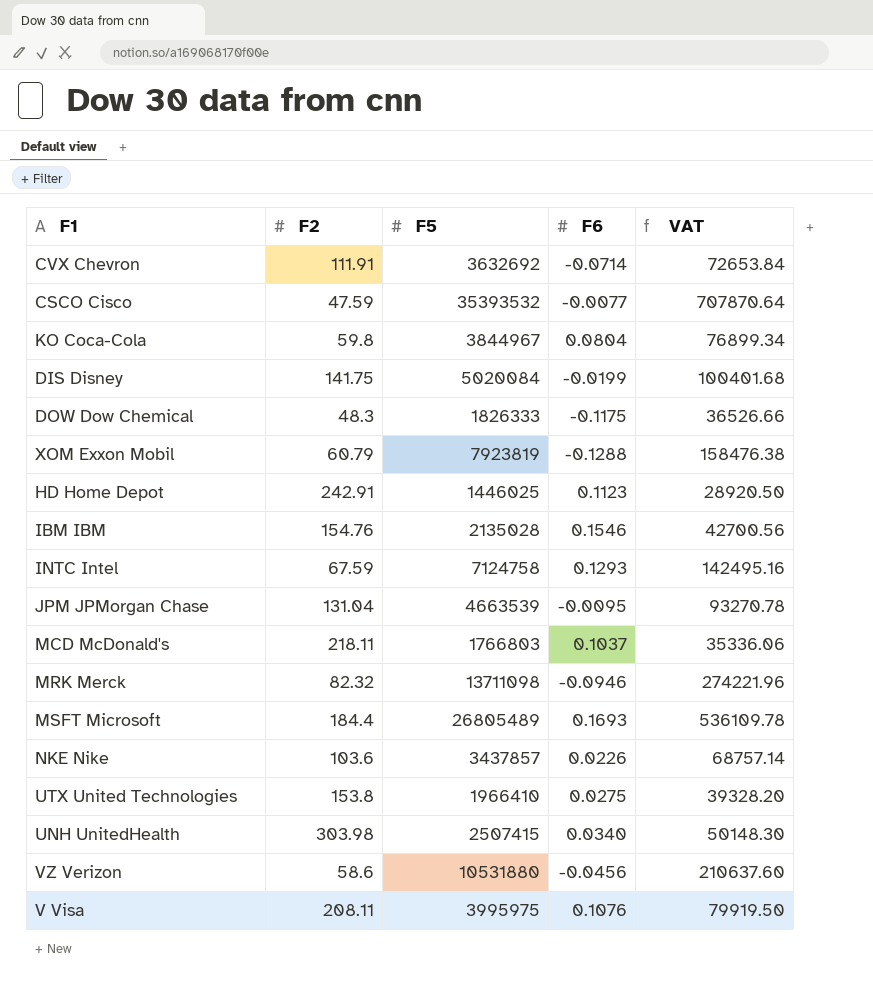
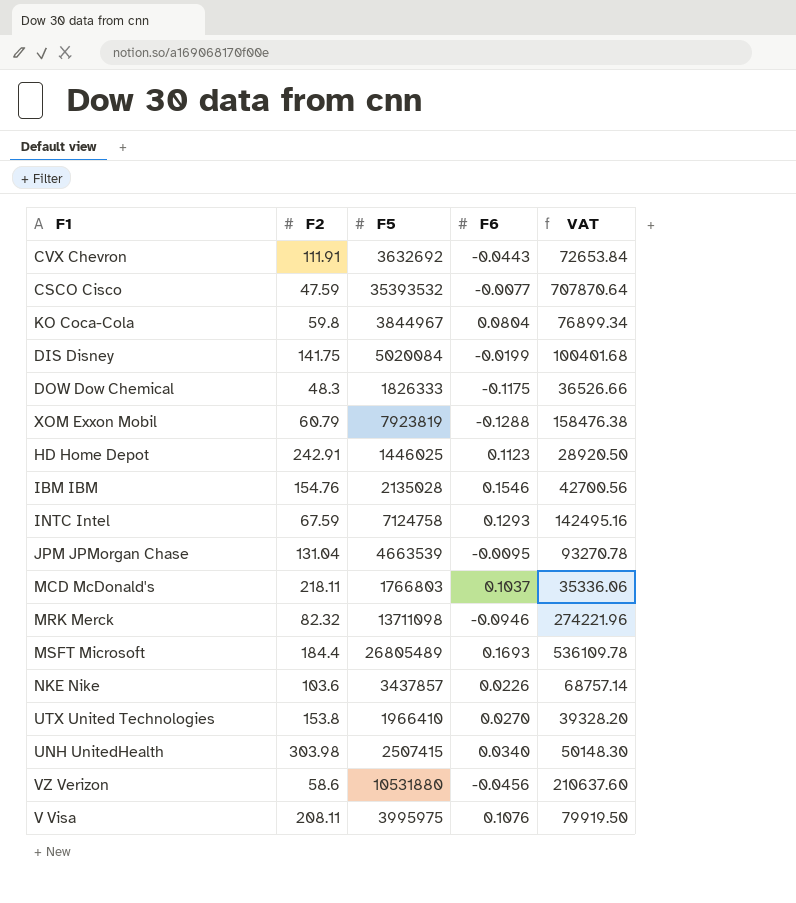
CVX Chevron | F6: -0.0714 -> -0.0443
UTX United Technologies | F6: 0.0275 -> 0.0270

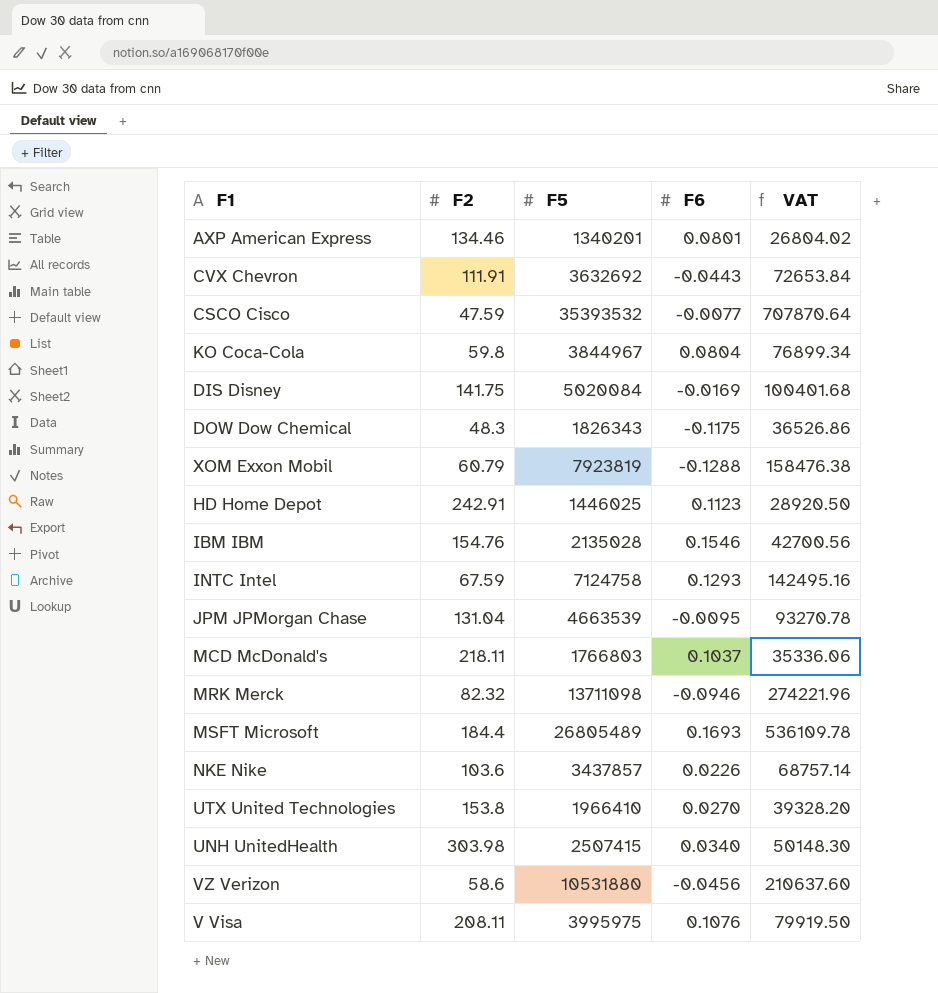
row AXP American Express: none -> 134.46 | 1340201 | 0.0801 | 26804.02
DIS Disney | F6: -0.0199 -> -0.0169
DOW Dow Chemical | F5: 1826333 -> 1826343
DOW Dow Chemical | VAT: 36526.66 -> 36526.86

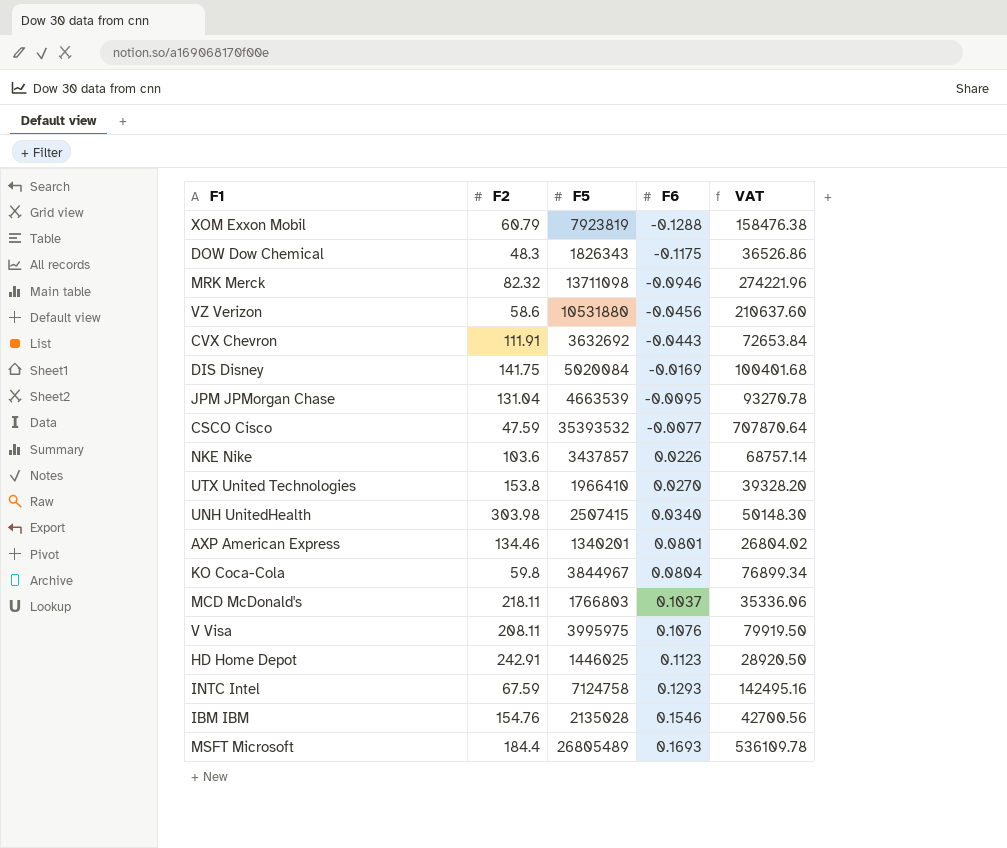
row order: none -> F6 ascending

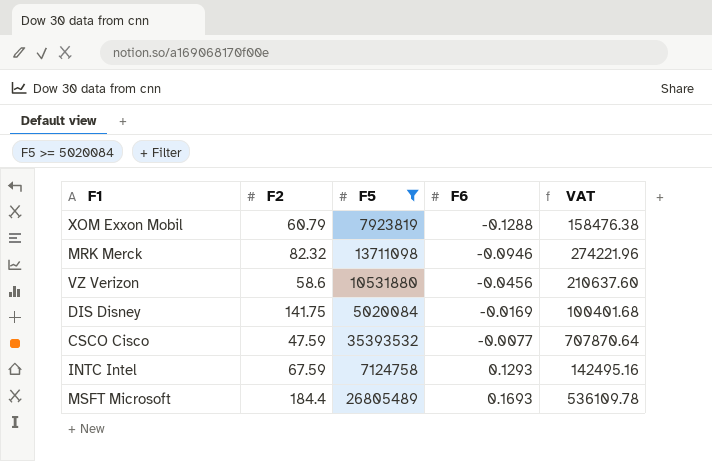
filter: none -> F5 >= 5020084

